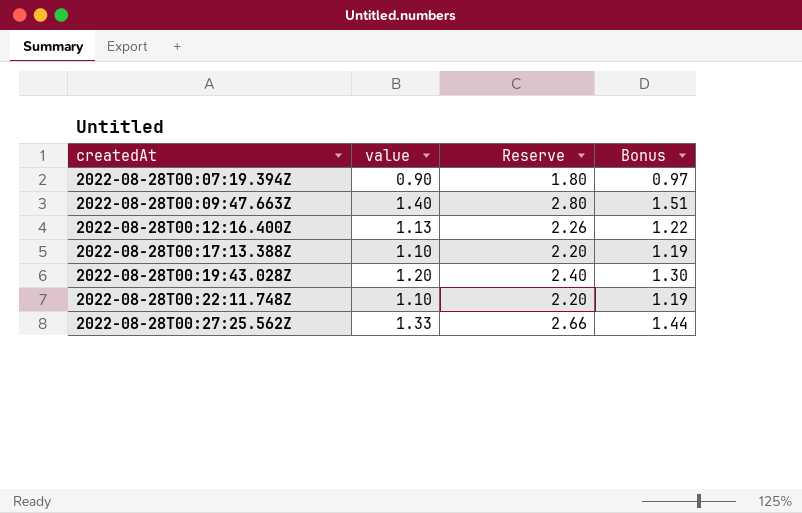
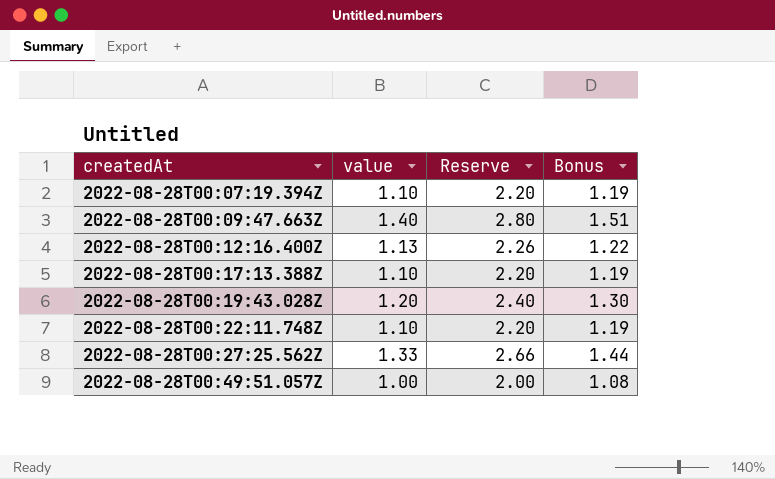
2022-08-28T00:07:19.394Z | value: 0.90 -> 1.10
2022-08-28T00:07:19.394Z | Reserve: 1.80 -> 2.20
2022-08-28T00:07:19.394Z | Bonus: 0.97 -> 1.19
row 2022-08-28T00:49:51.057Z: none -> 1.00 | 2.00 | 1.08

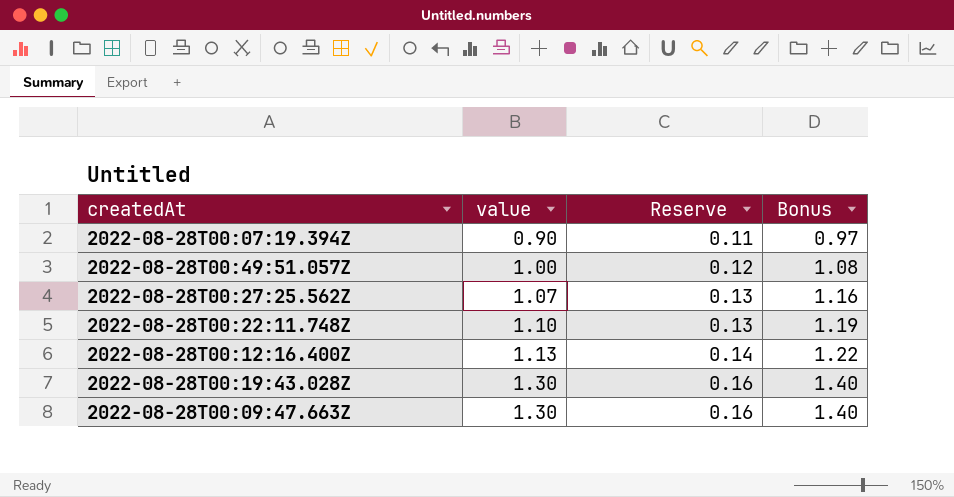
row order: createdAt ascending -> value ascending
column Reserve | formula: [value] * 2 -> [value] * 0.12
row 2022-08-28T00:17:13.388Z: 1.10 | 2.20 | 1.19 -> none
2022-08-28T00:07:19.394Z | value: 1.10 -> 0.90
2022-08-28T00:07:19.394Z | Bonus: 1.19 -> 0.97
2022-08-28T00:27:25.562Z | value: 1.33 -> 1.07
2022-08-28T00:27:25.562Z | Bonus: 1.44 -> 1.16
2022-08-28T00:19:43.028Z | value: 1.20 -> 1.30
2022-08-28T00:19:43.028Z | Bonus: 1.30 -> 1.40
2022-08-28T00:09:47.663Z | value: 1.40 -> 1.30
2022-08-28T00:09:47.663Z | Bonus: 1.51 -> 1.40

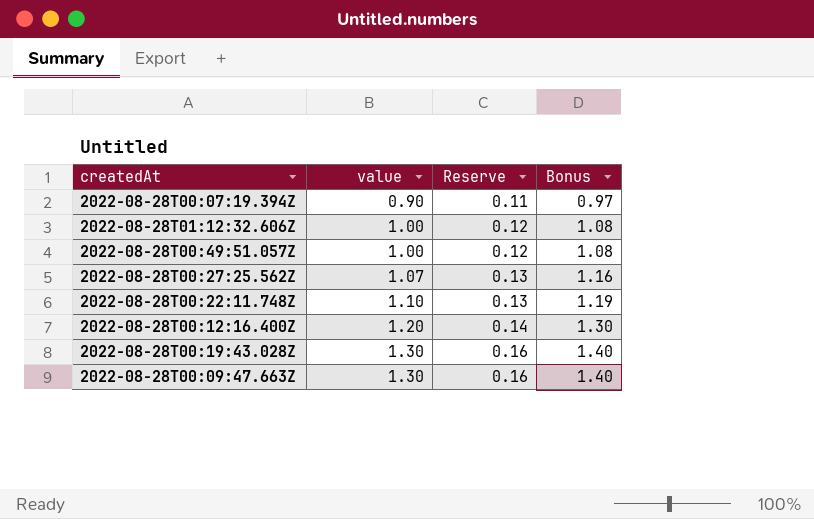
row 2022-08-28T01:12:32.606Z: none -> 1.00 | 0.12 | 1.08
2022-08-28T00:12:16.400Z | value: 1.13 -> 1.20
2022-08-28T00:12:16.400Z | Bonus: 1.22 -> 1.30

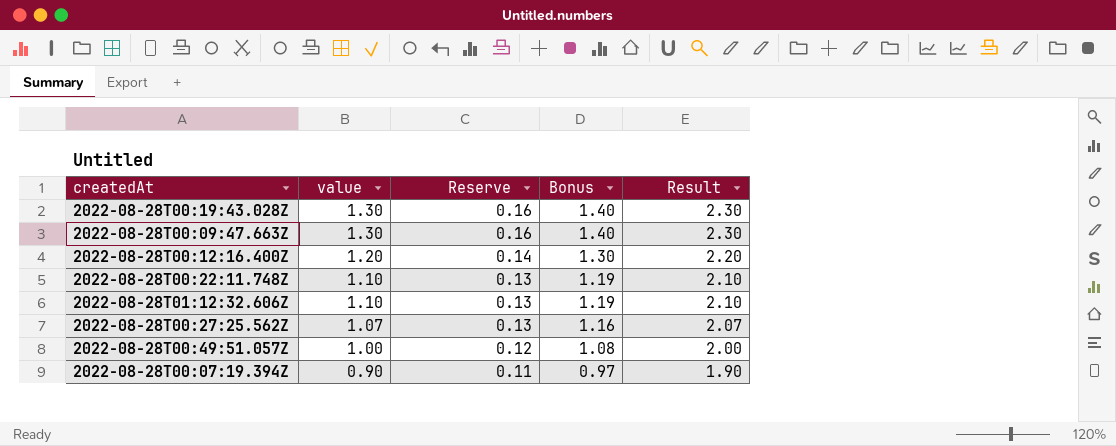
row order: value ascending -> value descending
column Result | formula: none -> [value] + 1
2022-08-28T01:12:32.606Z | value: 1.00 -> 1.10
2022-08-28T01:12:32.606Z | Reserve: 0.12 -> 0.13
2022-08-28T01:12:32.606Z | Bonus: 1.08 -> 1.19

